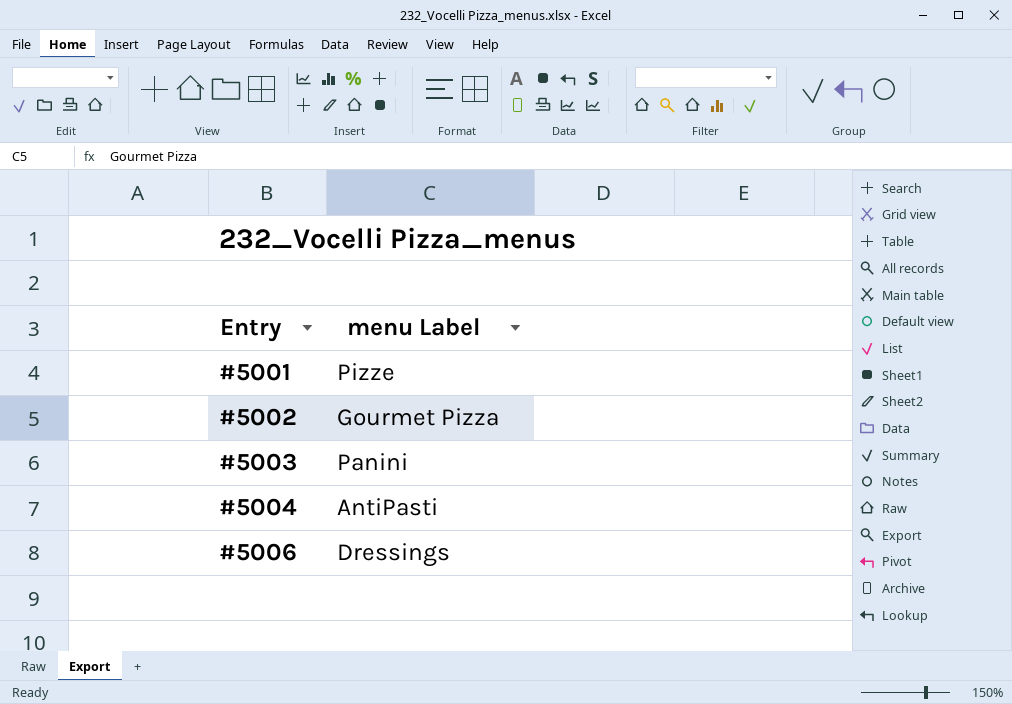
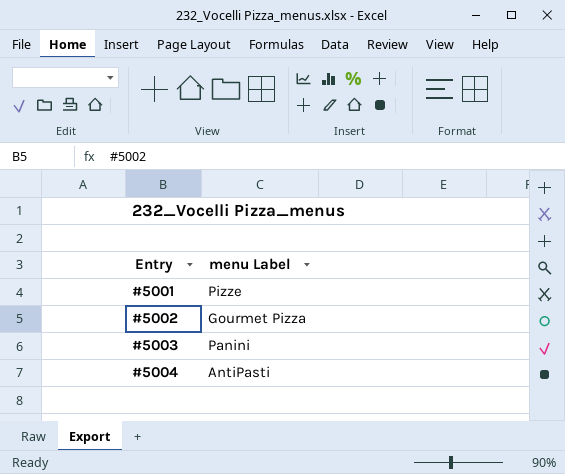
row #5006: Dressings -> none

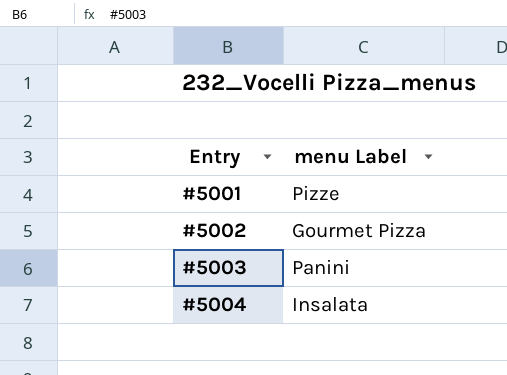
#5004 | menu Label: AntiPasti -> Insalata

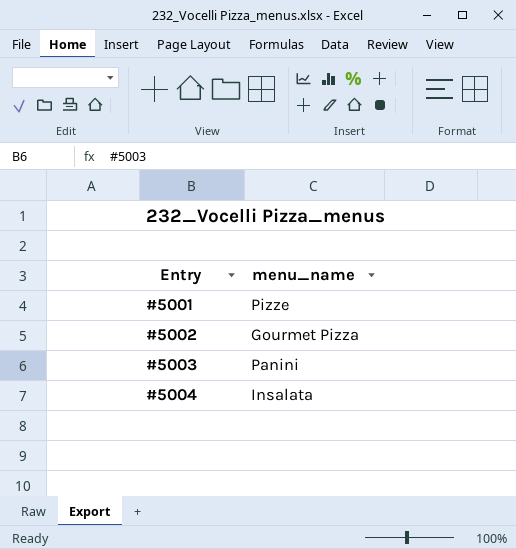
column name: menu Label -> menu_name

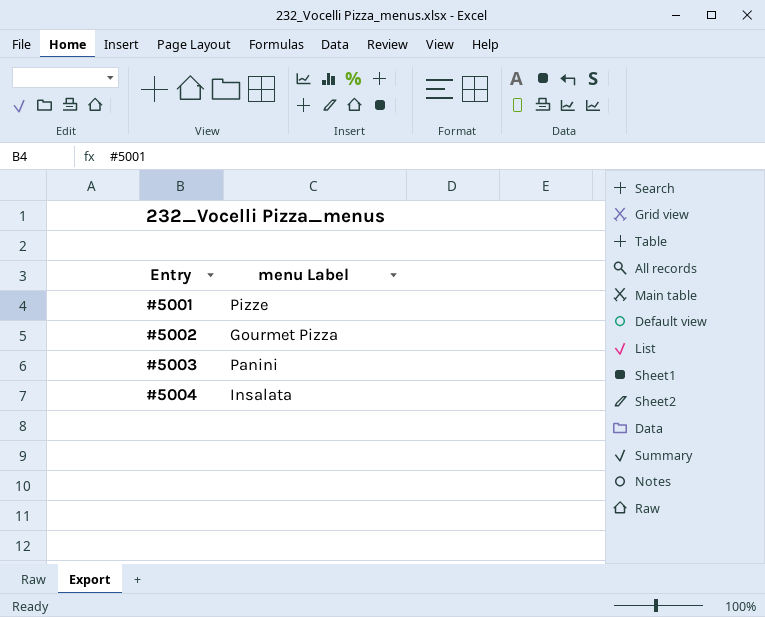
column name: menu_name -> menu Label

